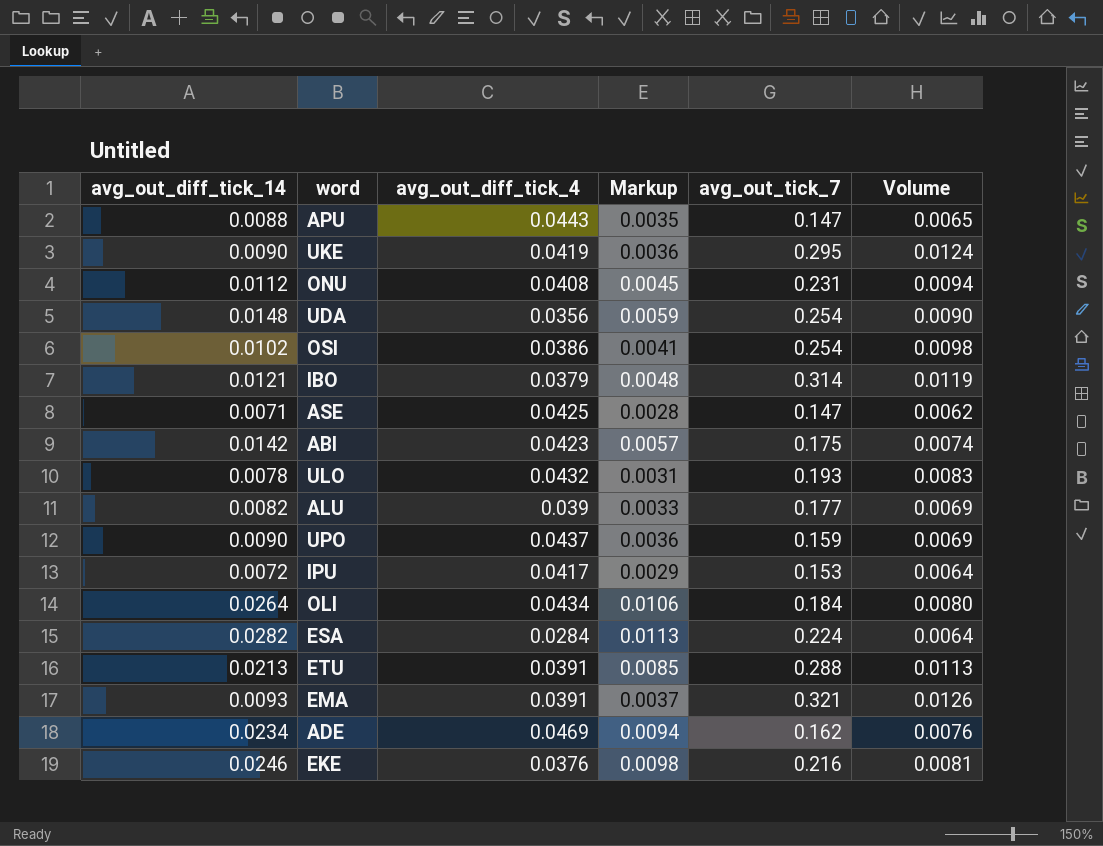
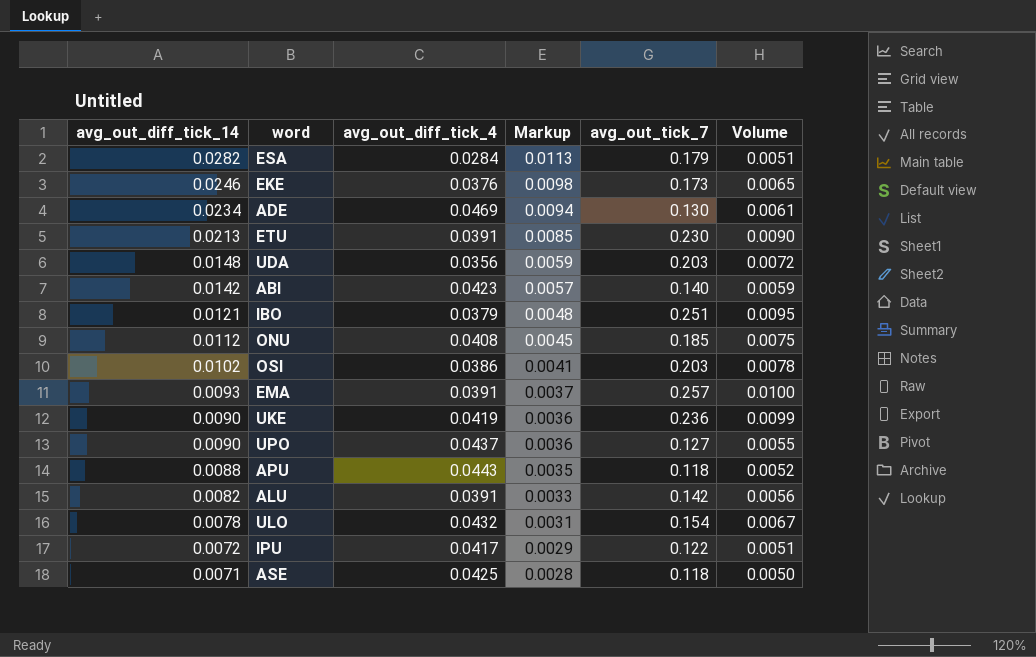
row order: none -> avg_out_diff_tick_14 descending
row OLI: 0.0264 | 0.0434 | 0.0106 | 0.184 | 0.0080 -> none
ESA | avg_out_tick_7: 0.224 -> 0.179
ESA | Volume: 0.0064 -> 0.0051
EKE | avg_out_tick_7: 0.216 -> 0.173
EKE | Volume: 0.0081 -> 0.0065
ADE | avg_out_tick_7: 0.162 -> 0.130
ADE | Volume: 0.0076 -> 0.0061
ETU | avg_out_tick_7: 0.288 -> 0.230
ETU | Volume: 0.0113 -> 0.0090
UDA | avg_out_tick_7: 0.254 -> 0.203
UDA | Volume: 0.0090 -> 0.0072
ABI | avg_out_tick_7: 0.175 -> 0.140
ABI | Volume: 0.0074 -> 0.0059
IBO | avg_out_tick_7: 0.314 -> 0.251
IBO | Volume: 0.0119 -> 0.0095
ONU | avg_out_tick_7: 0.231 -> 0.185
ONU | Volume: 0.0094 -> 0.0075
OSI | avg_out_tick_7: 0.254 -> 0.203
OSI | Volume: 0.0098 -> 0.0078
EMA | avg_out_tick_7: 0.321 -> 0.257
EMA | Volume: 0.0126 -> 0.0100
UKE | avg_out_tick_7: 0.295 -> 0.236
UKE | Volume: 0.0124 -> 0.0099
UPO | avg_out_tick_7: 0.159 -> 0.127
UPO | Volume: 0.0069 -> 0.0055
APU | avg_out_tick_7: 0.147 -> 0.118
APU | Volume: 0.0065 -> 0.0052
ALU | avg_out_diff_tick_4: 0.039 -> 0.0391
ALU | avg_out_tick_7: 0.177 -> 0.142
ALU | Volume: 0.0069 -> 0.0056
ULO | avg_out_tick_7: 0.193 -> 0.154
ULO | Volume: 0.0083 -> 0.0067
IPU | avg_out_tick_7: 0.153 -> 0.122
IPU | Volume: 0.0064 -> 0.0051
ASE | avg_out_tick_7: 0.147 -> 0.118
ASE | Volume: 0.0062 -> 0.0050

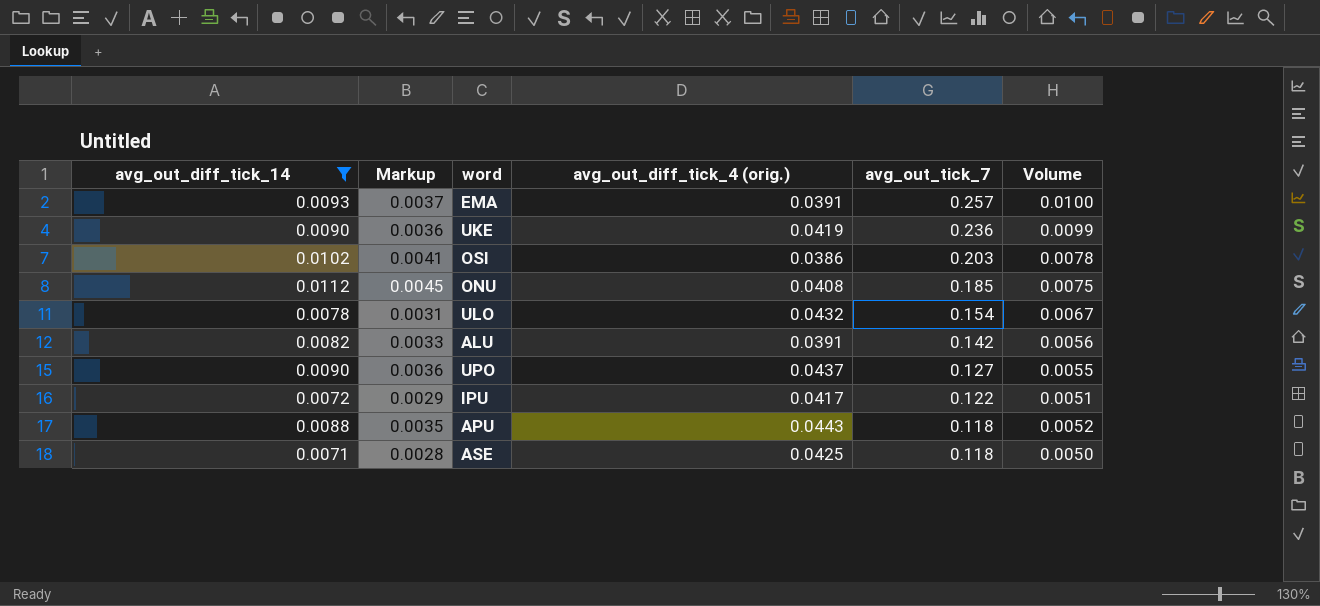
filter: none -> avg_out_diff_tick_14 <= 0.0112
row order: avg_out_diff_tick_14 descending -> avg_out_tick_7 descending
column Markup | position: 4 -> 2
column name: avg_out_diff_tick_4 -> avg_out_diff_tick_4 (orig.)

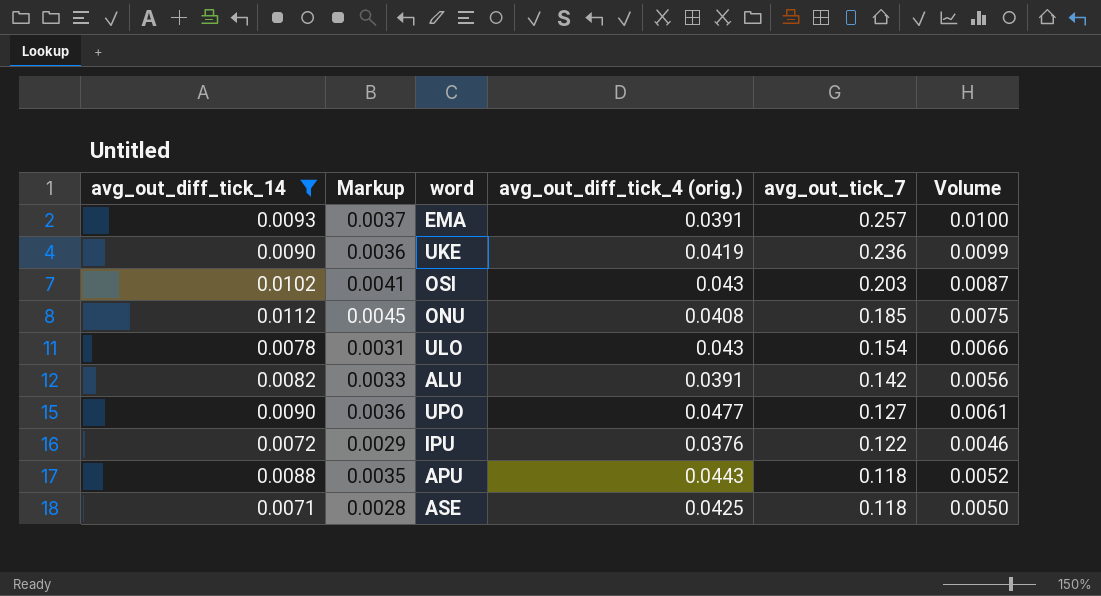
OSI | avg_out_diff_tick_4 (orig.): 0.0386 -> 0.043
OSI | Volume: 0.0078 -> 0.0087
ULO | avg_out_diff_tick_4 (orig.): 0.0432 -> 0.043
ULO | Volume: 0.0067 -> 0.0066
UPO | avg_out_diff_tick_4 (orig.): 0.0437 -> 0.0477
UPO | Volume: 0.0055 -> 0.0061
IPU | avg_out_diff_tick_4 (orig.): 0.0417 -> 0.0376
IPU | Volume: 0.0051 -> 0.0046

